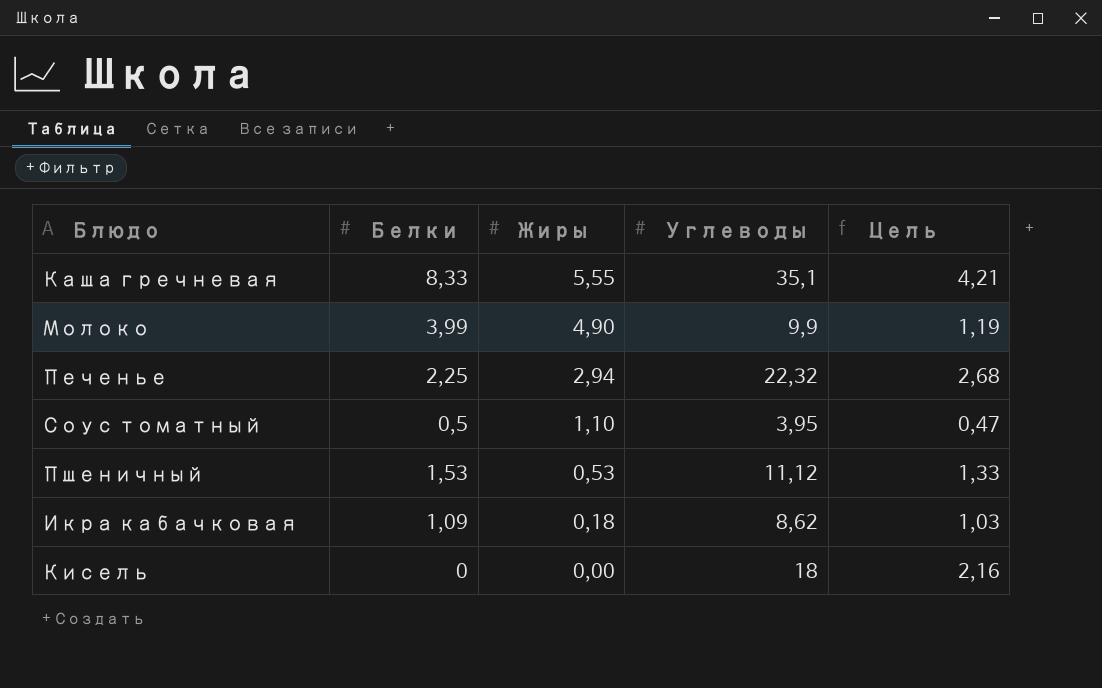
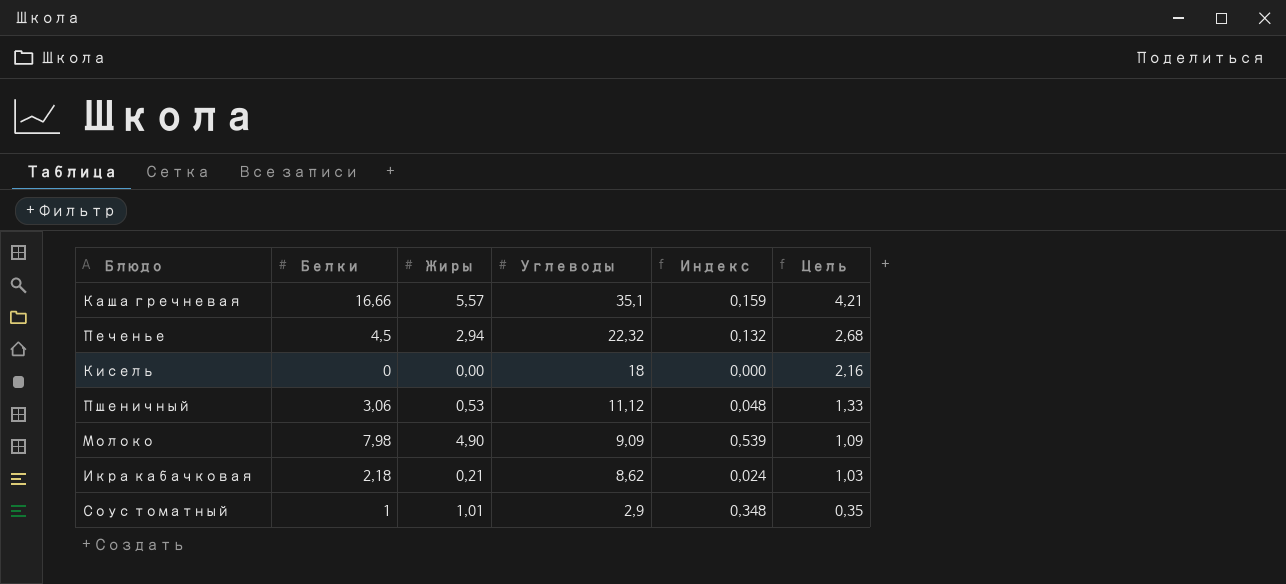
row order: Жиры descending -> Углеводы descending
column Индекс | formula: none -> [Жиры] / [Углеводы]
Каша гречневая | Белки: 8,33 -> 16,66
Каша гречневая | Жиры: 5,55 -> 5,57
Печенье | Белки: 2,25 -> 4,5
Пшеничный | Белки: 1,53 -> 3,06
Молоко | Белки: 3,99 -> 7,98
Молоко | Углеводы: 9,9 -> 9,09
Молоко | Цель: 1,19 -> 1,09
Икра кабачковая | Белки: 1,09 -> 2,18
Икра кабачковая | Жиры: 0,18 -> 0,21
Соус томатный | Белки: 0,5 -> 1
Соус томатный | Жиры: 1,10 -> 1,01
Соус томатный | Углеводы: 3,95 -> 2,9
Соус томатный | Цель: 0,47 -> 0,35

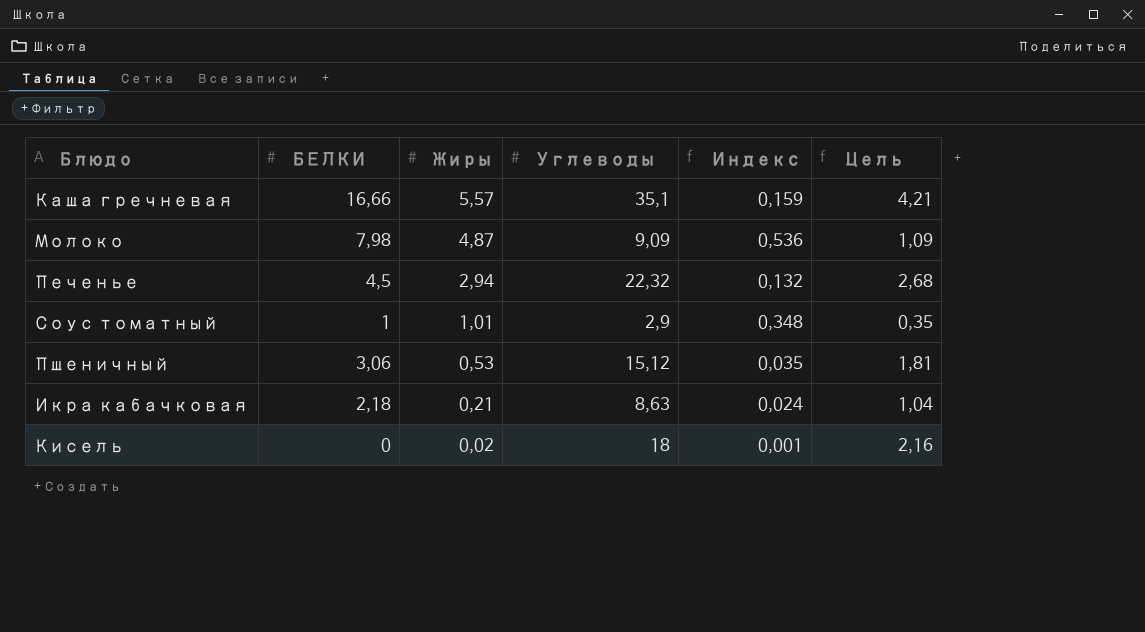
row order: Углеводы descending -> Жиры descending
column name: Белки -> БЕЛКИ
Молоко | Жиры: 4,90 -> 4,87
Молоко | Индекс: 0,539 -> 0,536
Пшеничный | Углеводы: 11,12 -> 15,12
Пшеничный | Индекс: 0,048 -> 0,035
Пшеничный | Цель: 1,33 -> 1,81
Икра кабачковая | Углеводы: 8,62 -> 8,63
Икра кабачковая | Цель: 1,03 -> 1,04
Кисель | Жиры: 0,00 -> 0,02
Кисель | Индекс: 0,000 -> 0,001

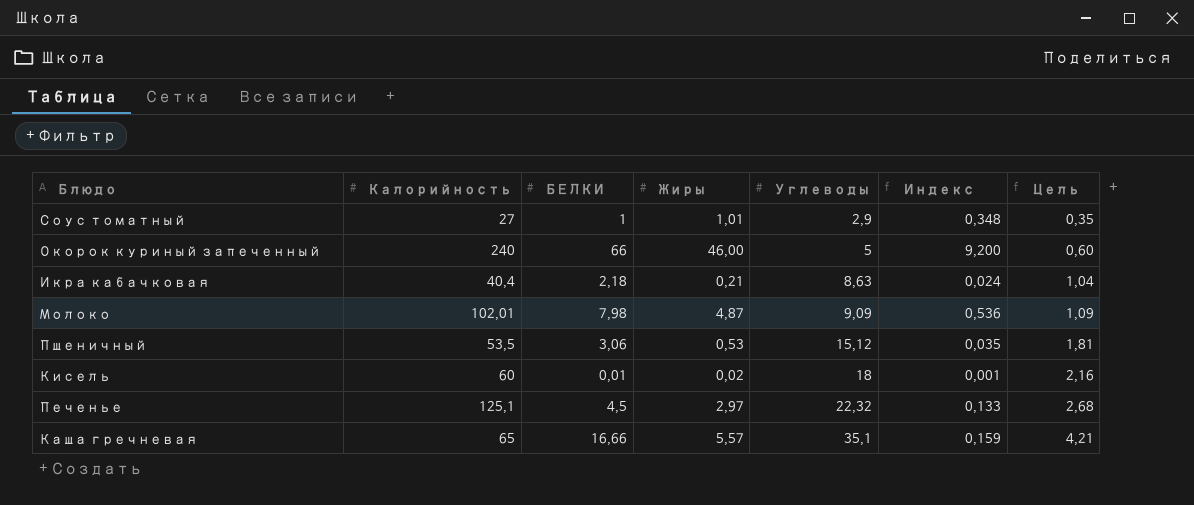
row order: Жиры descending -> Углеводы ascending
column Калорийность | position: none -> 2
row Окорок куриный запеченный: none -> 240 | 66 | 46,00 | 5 | 9,200 | 0,60
Кисель | БЕЛКИ: 0 -> 0,01
Печенье | Жиры: 2,94 -> 2,97
Печенье | Индекс: 0,132 -> 0,133

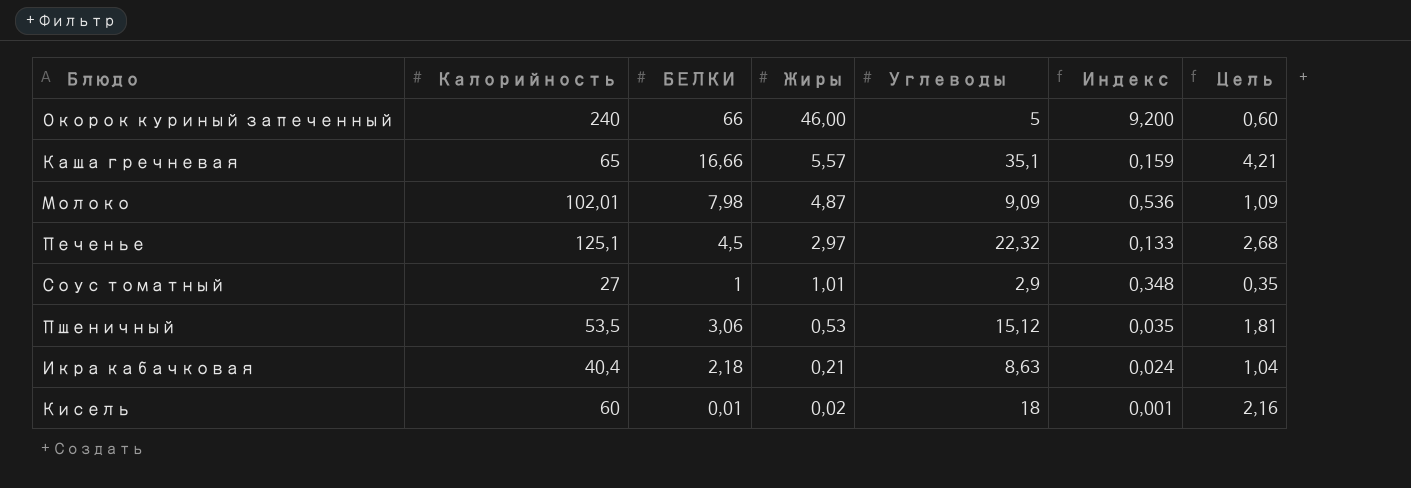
row order: Углеводы ascending -> Жиры descending

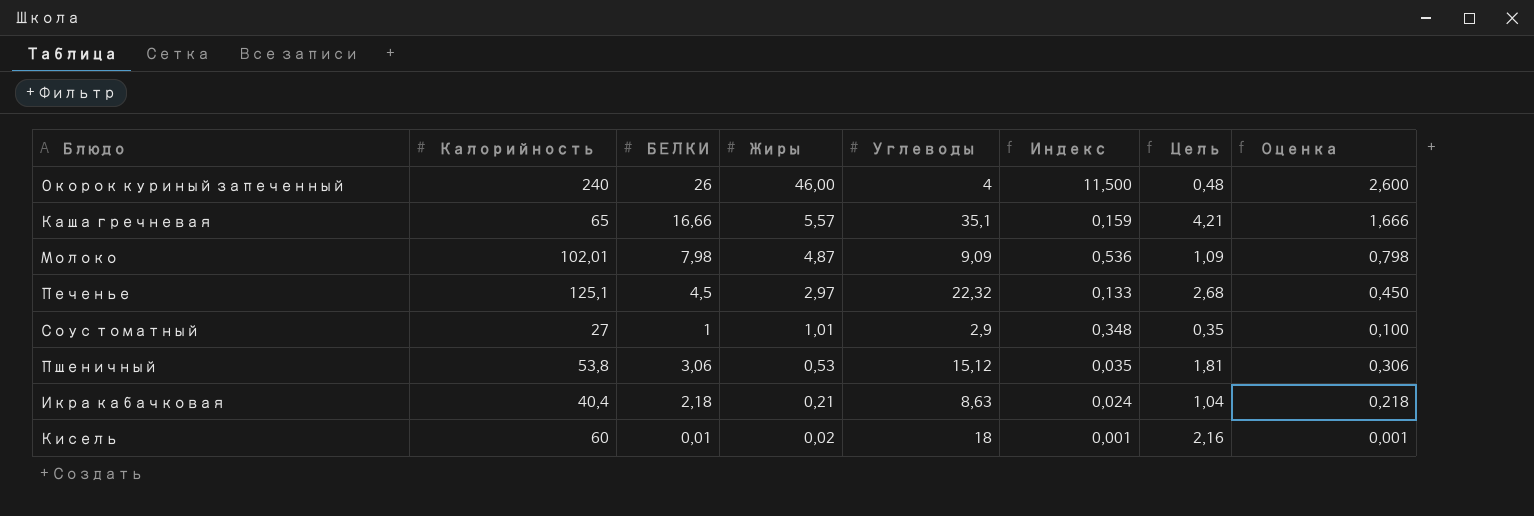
column Оценка | formula: none -> [БЕЛКИ] * 0,1
Окорок куриный запеченный | БЕЛКИ: 66 -> 26
Окорок куриный запеченный | Углеводы: 5 -> 4
Окорок куриный запеченный | Индекс: 9,200 -> 11,500
Окорок куриный запеченный | Цель: 0,60 -> 0,48
Пшеничный | Калорийность: 53,5 -> 53,8

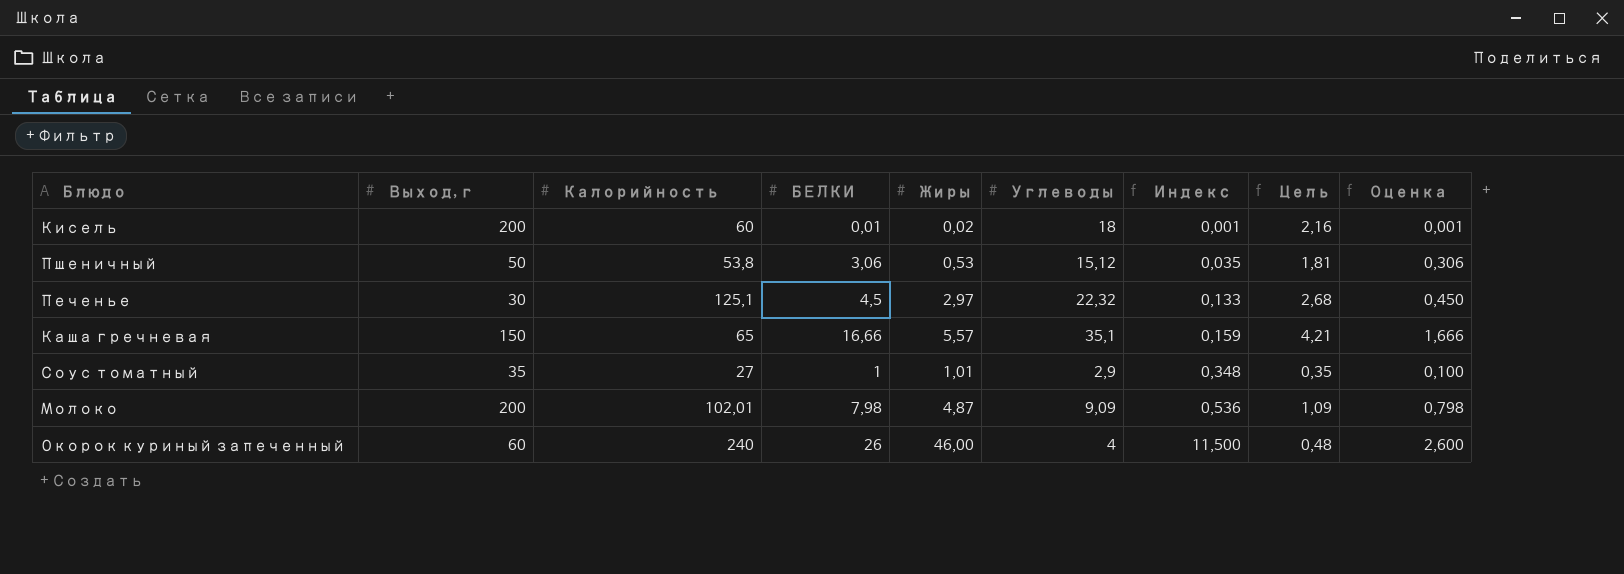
row order: Жиры descending -> Индекс ascending
column Выход, г | position: none -> 2
row Икра кабачковая: 40,4 | 2,18 | 0,21 | 8,63 | 0,024 | 1,04 | 0,218 -> none

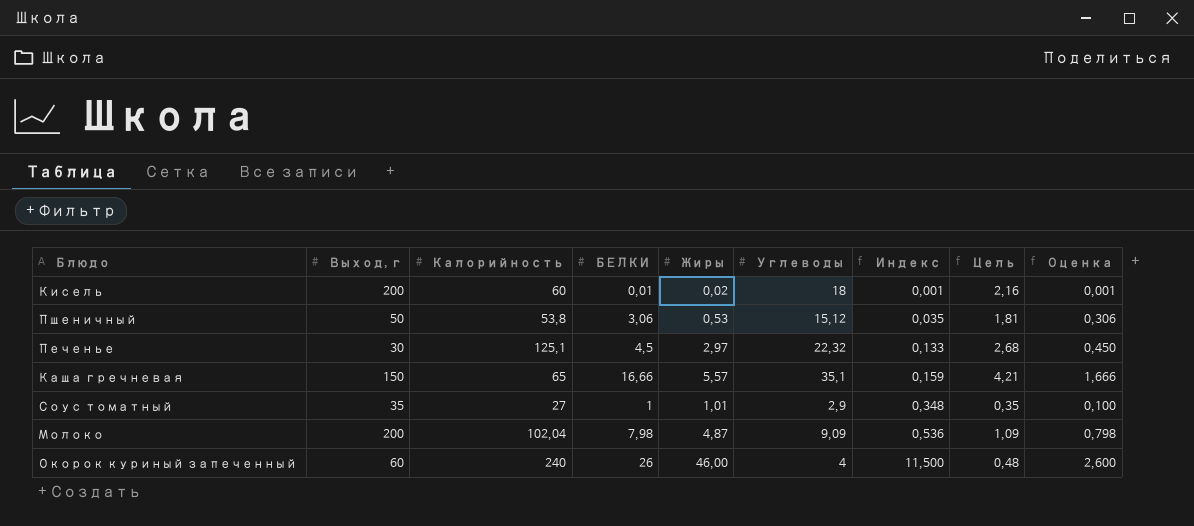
Молоко | Калорийность: 102,01 -> 102,04

